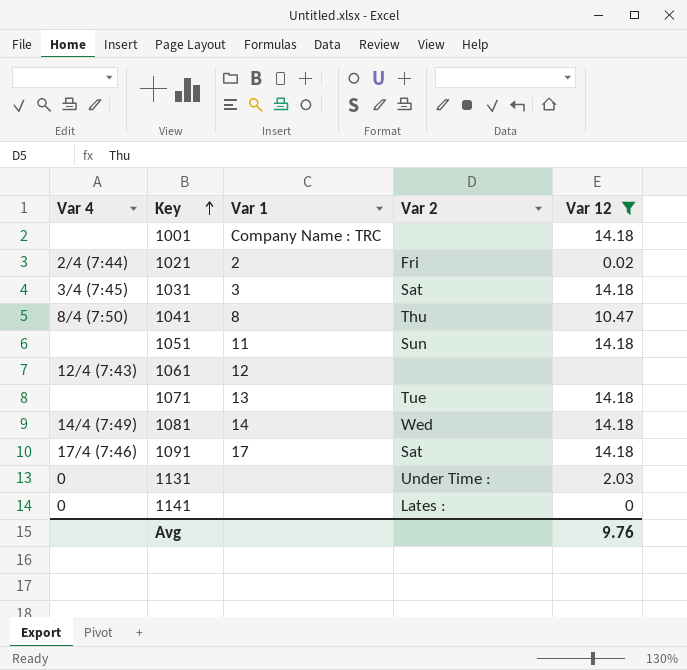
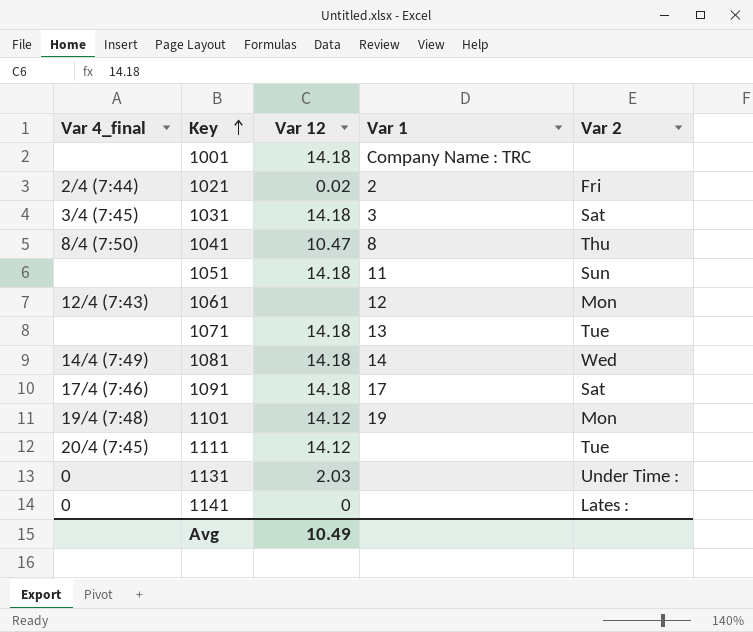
filter: Var 12 != 14.12 -> none
column name: Var 4 -> Var 4_final
column Var 12 | position: 5 -> 3
1061 | Var 2: none -> Mon
Avg | Var 12: 9.76 -> 10.49

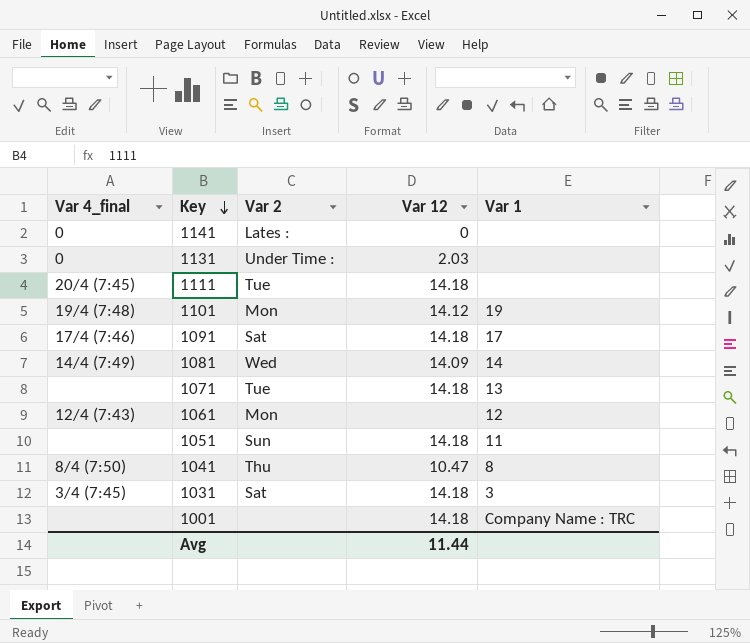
row order: Key ascending -> Key descending
column Var 2 | position: 5 -> 3
row 1021: 2/4 (7:44) | 0.02 | 2 | Fri -> none
1111 | Var 12: 14.12 -> 14.18
1081 | Var 12: 14.18 -> 14.09
Avg | Var 12: 10.49 -> 11.44

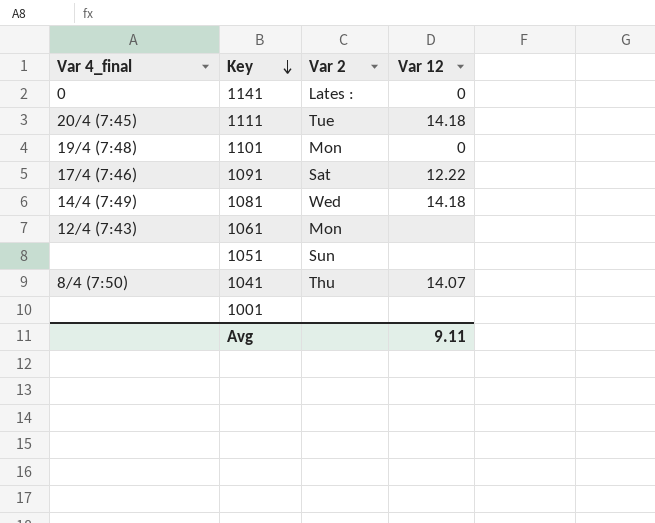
column Var 1 | position: 5 -> none
row 1131: 0 | Under Time : | 2.03 | none -> none
row 1071: none | Tue | 14.18 | 13 -> none
row 1031: 3/4 (7:45) | Sat | 14.18 | 3 -> none
1101 | Var 12: 14.12 -> 0
1091 | Var 12: 14.18 -> 12.22
1081 | Var 12: 14.09 -> 14.18
1051 | Var 12: 14.18 -> none
1041 | Var 12: 10.47 -> 14.07
1001 | Var 12: 14.18 -> none
Avg | Var 12: 11.44 -> 9.11

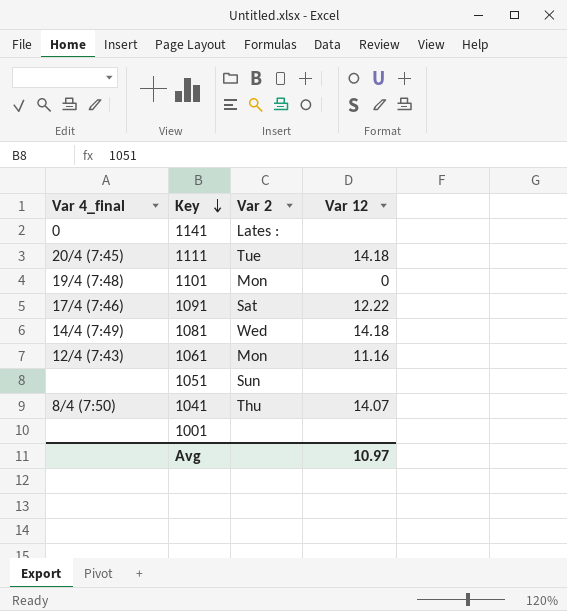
1141 | Var 12: 0 -> none
1061 | Var 12: none -> 11.16
Avg | Var 12: 9.11 -> 10.97

